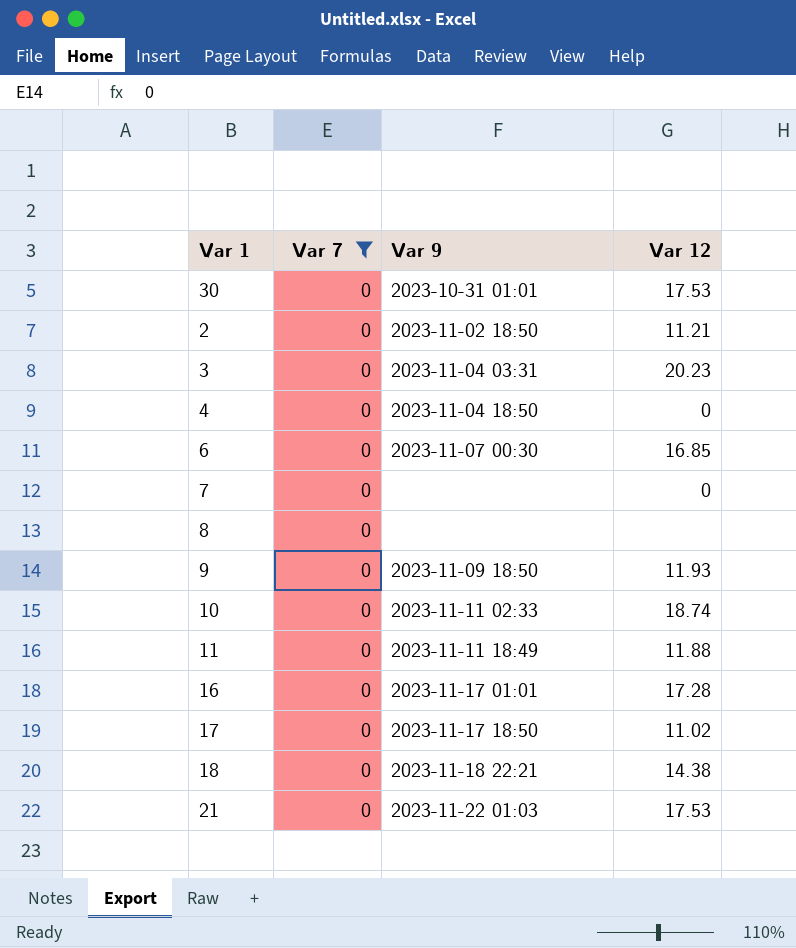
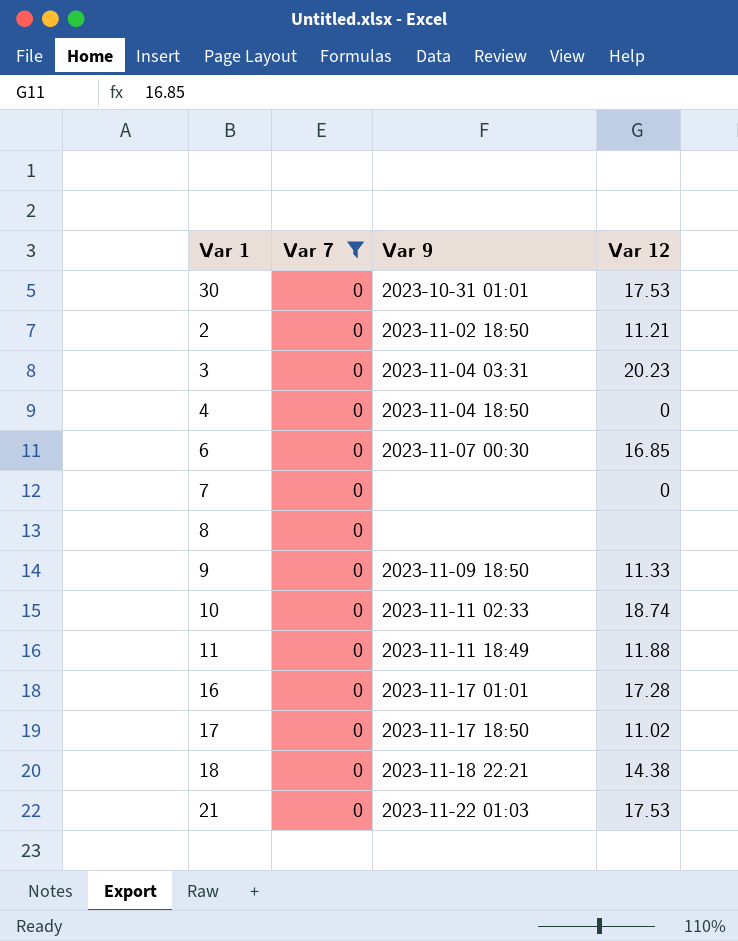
9 | Var 12: 11.93 -> 11.33

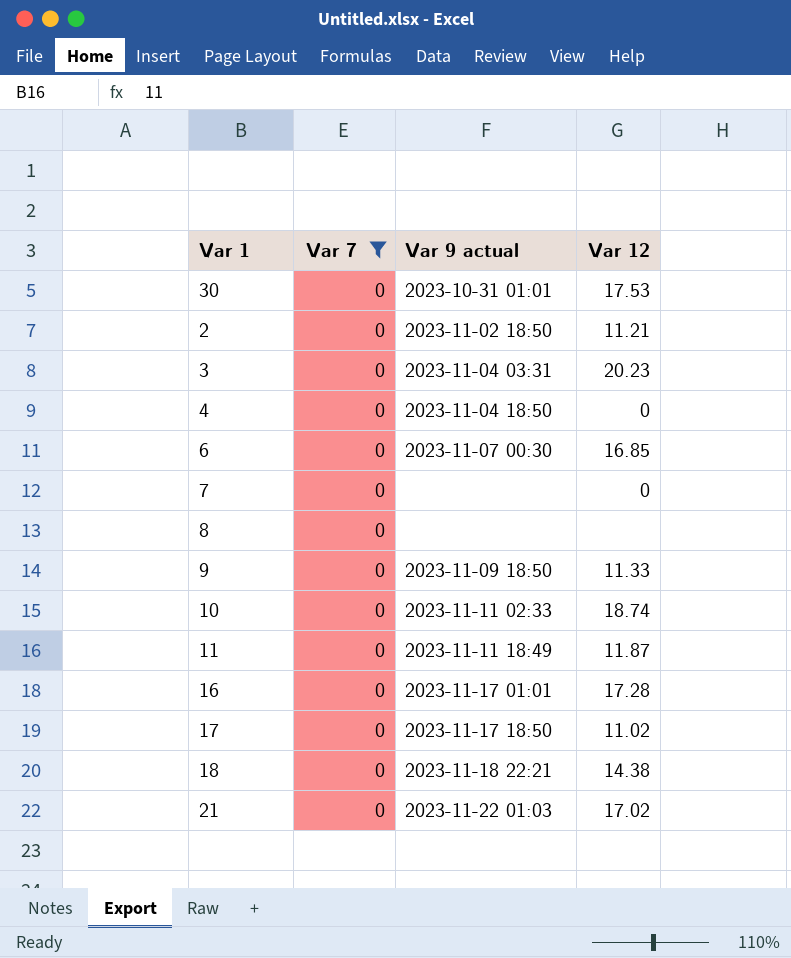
column name: Var 9 -> Var 9 actual
11 | Var 12: 11.88 -> 11.87
21 | Var 12: 17.53 -> 17.02

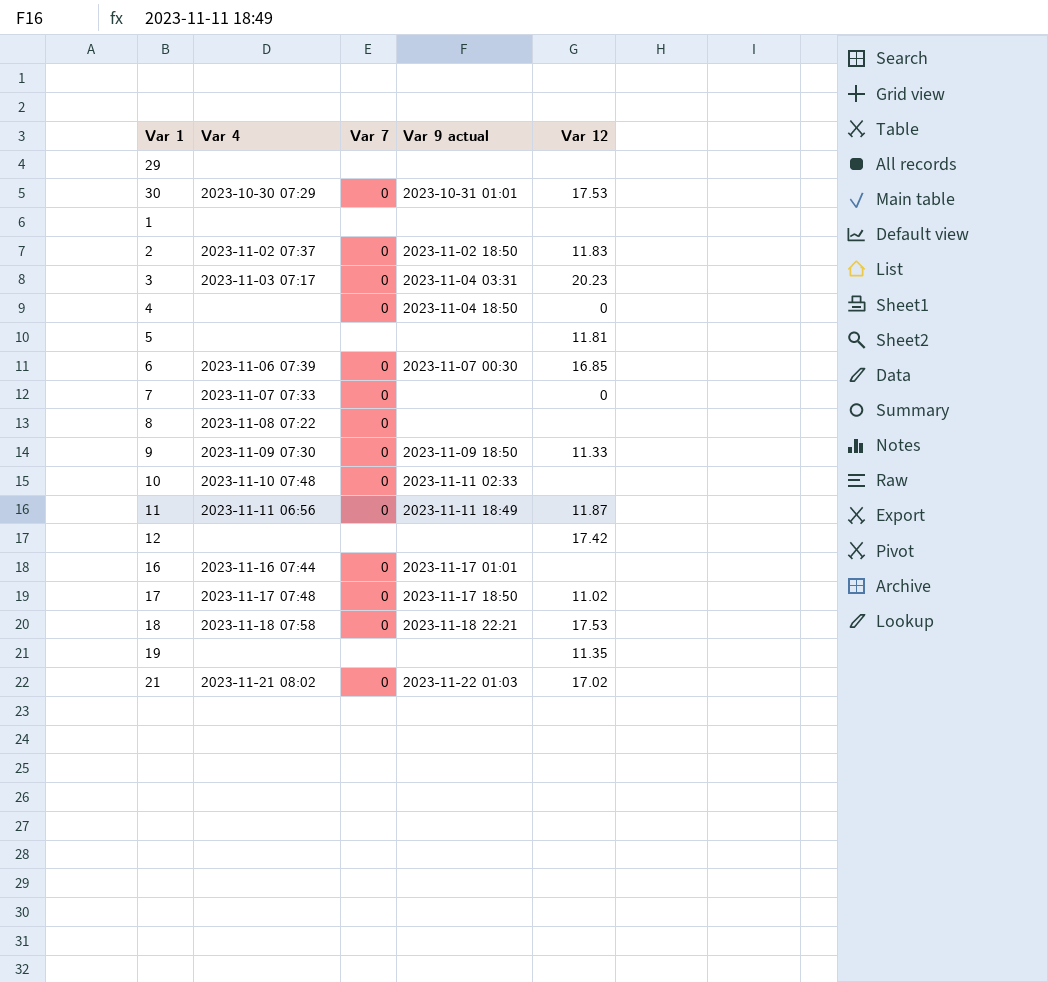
filter: Var 7 = 0 -> none
column Var 4 | position: none -> 2
2 | Var 12: 11.21 -> 11.83
10 | Var 12: 18.74 -> none
16 | Var 12: 17.28 -> none
18 | Var 12: 14.38 -> 17.53

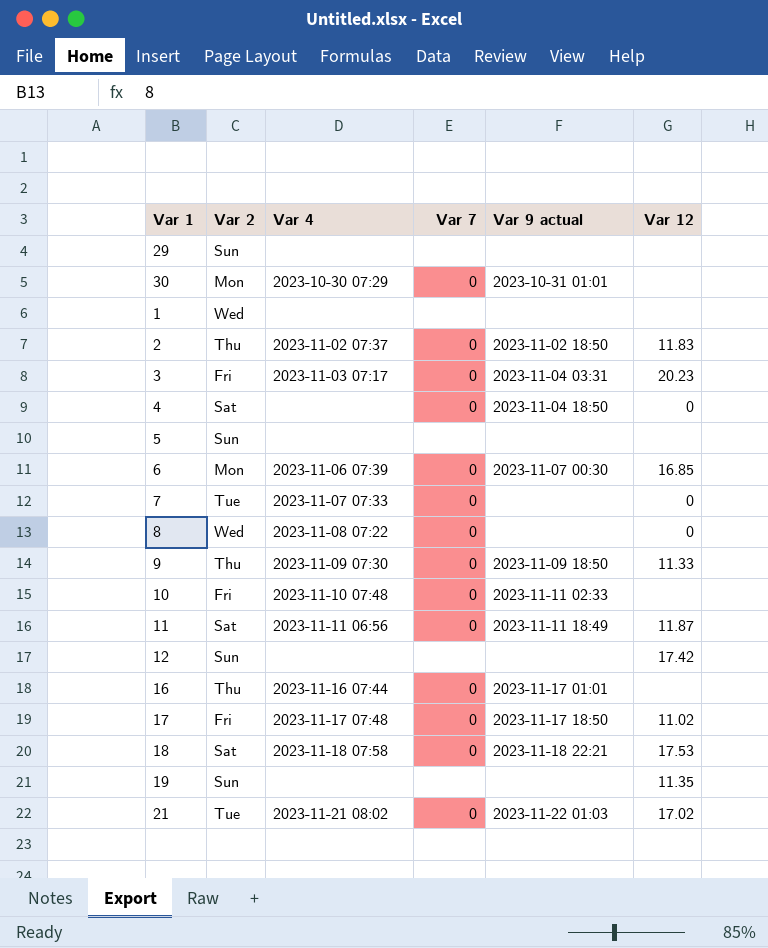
column Var 2 | position: none -> 2
30 | Var 12: 17.53 -> none
5 | Var 12: 11.81 -> none
8 | Var 12: none -> 0

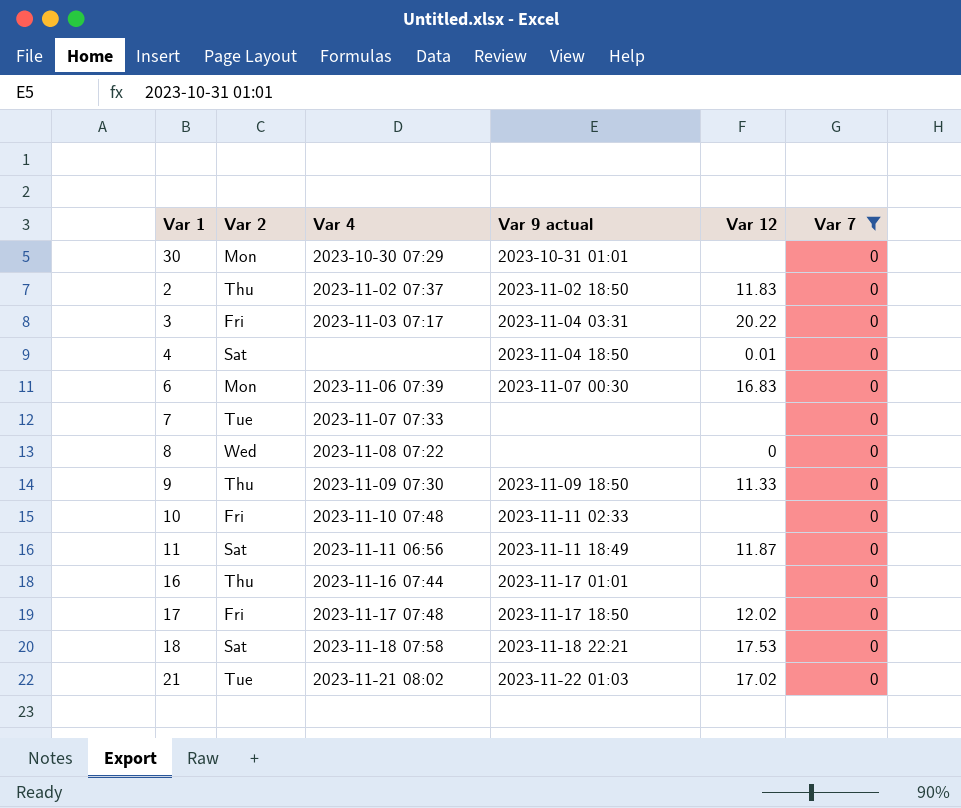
filter: none -> Var 7 = 0
column Var 7 | position: 4 -> 6
3 | Var 12: 20.23 -> 20.22
4 | Var 12: 0 -> 0.01
6 | Var 12: 16.85 -> 16.83
7 | Var 12: 0 -> none
17 | Var 12: 11.02 -> 12.02

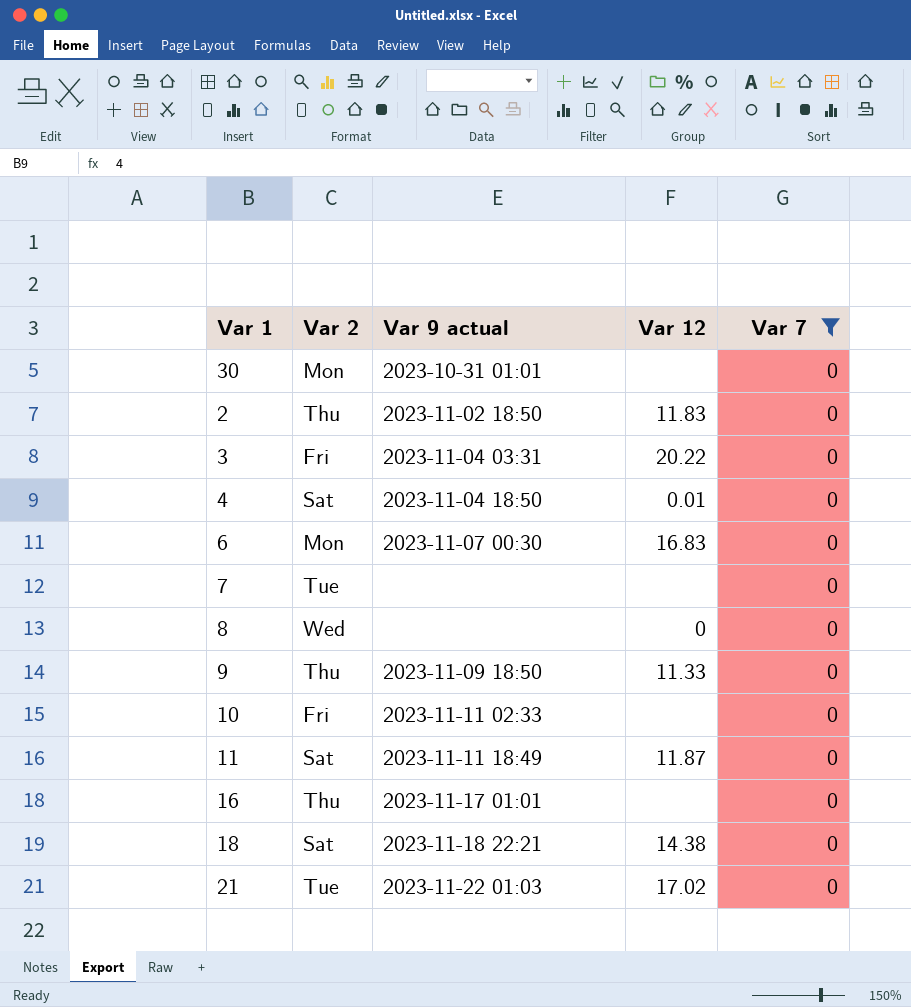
column Var 4 | position: 3 -> none
row 17: Fri | 2023-11-17 07:48 | 2023-11-17 18:50 | 12.02 | 0 -> none
18 | Var 12: 17.53 -> 14.38

